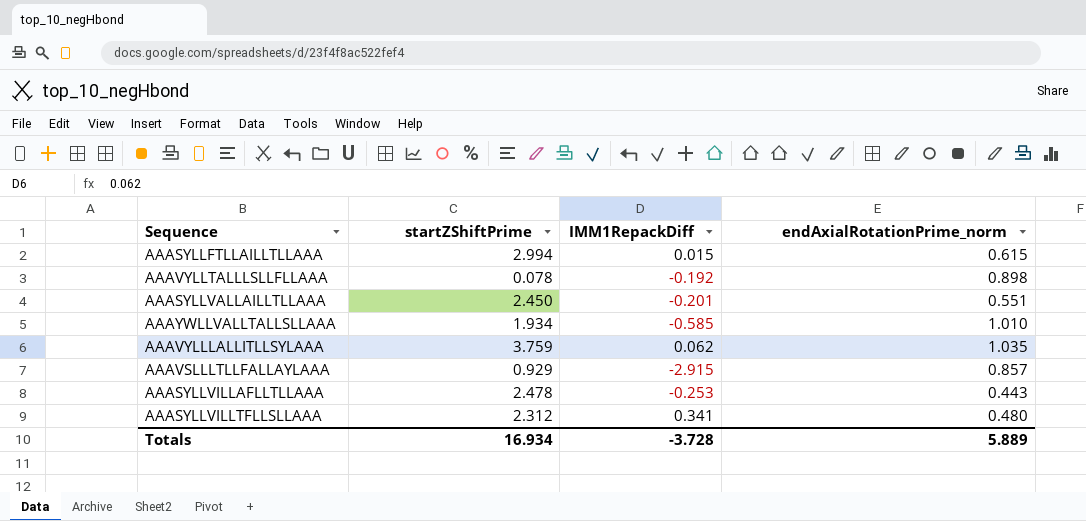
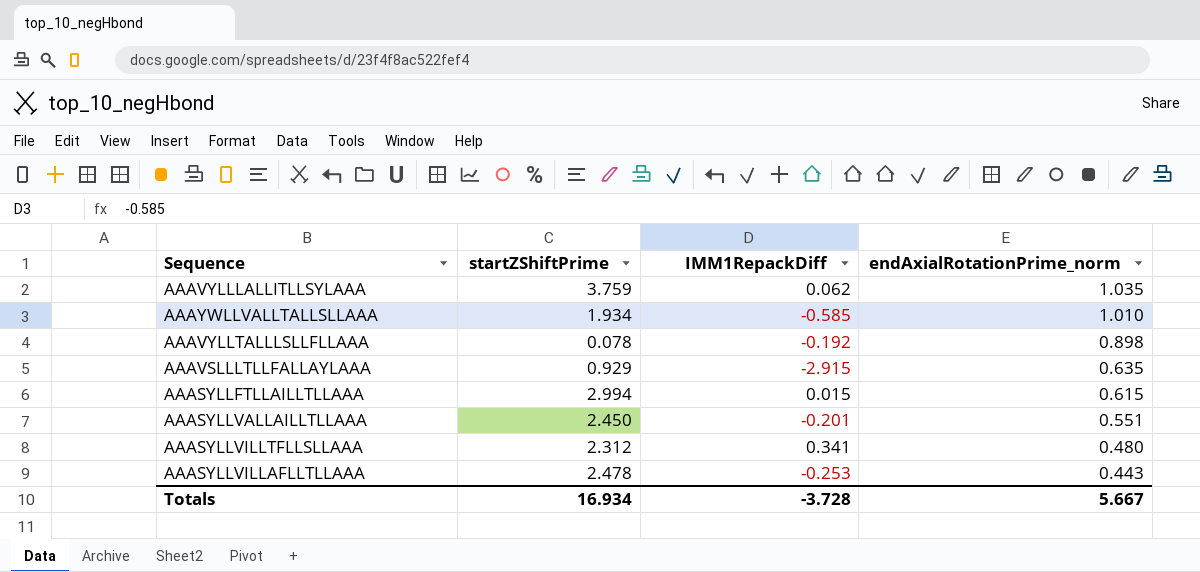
row order: none -> endAxialRotationPrime_norm descending
AAAVSLLLTLLFALLAYLAAA | endAxialRotationPrime_norm: 0.857 -> 0.635
Totals | endAxialRotationPrime_norm: 5.889 -> 5.667

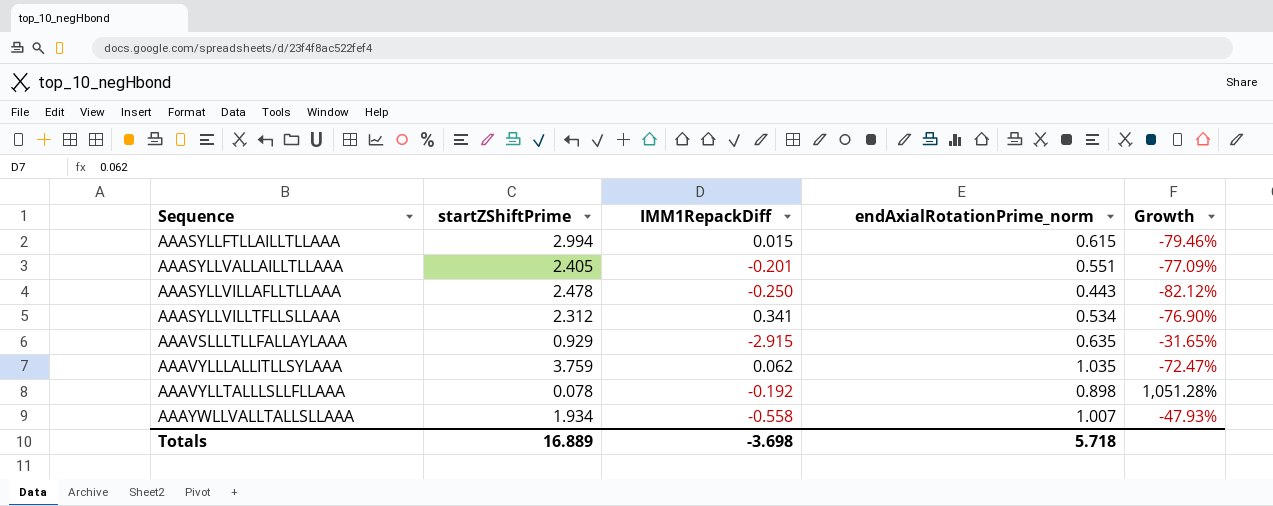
row order: endAxialRotationPrime_norm descending -> Sequence ascending
column Growth | formula: none -> ([endAxialRotationPrime_norm] - [startZShiftPrime]) / [startZShiftPrime]
AAASYLLVALLAILLTLLAAA | startZShiftPrime: 2.450 -> 2.405
AAASYLLVILLAFLLTLLAAA | IMM1RepackDiff: -0.253 -> -0.250
AAASYLLVILLTFLLSLLAAA | endAxialRotationPrime_norm: 0.480 -> 0.534
AAAYWLLVALLTALLSLLAAA | IMM1RepackDiff: -0.585 -> -0.558
AAAYWLLVALLTALLSLLAAA | endAxialRotationPrime_norm: 1.010 -> 1.007
Totals | startZShiftPrime: 16.934 -> 16.889
Totals | IMM1RepackDiff: -3.728 -> -3.698
Totals | endAxialRotationPrime_norm: 5.667 -> 5.718

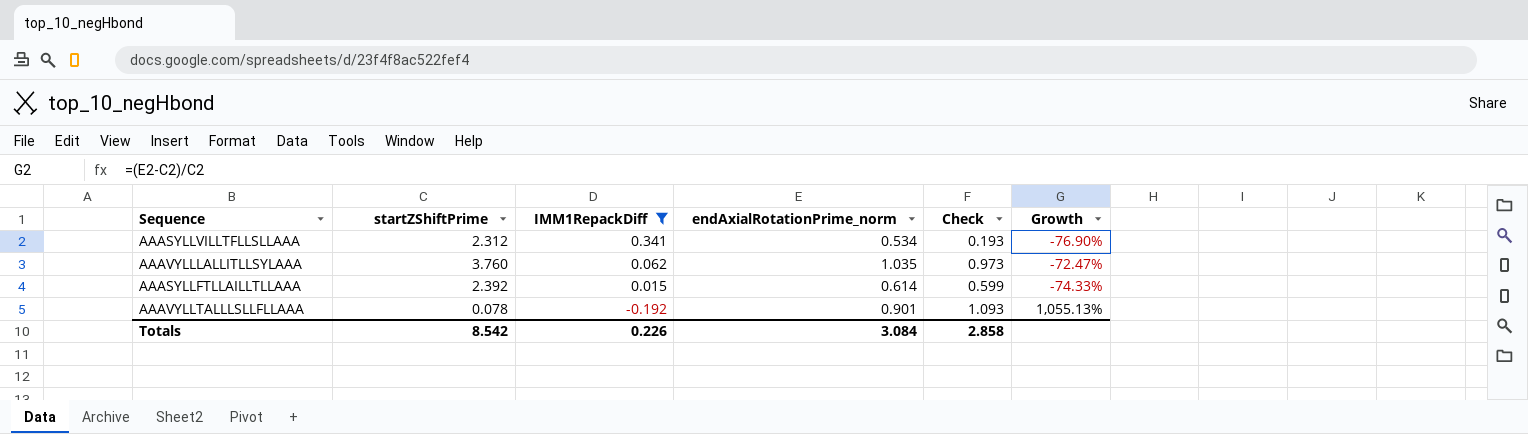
filter: none -> IMM1RepackDiff >= -0.192
row order: Sequence ascending -> IMM1RepackDiff descending
column Check | formula: none -> [endAxialRotationPrime_norm] - [IMM1RepackDiff]
AAAVYLLLALLITLLSYLAAA | startZShiftPrime: 3.759 -> 3.760
AAASYLLFTLLAILLTLLAAA | startZShiftPrime: 2.994 -> 2.392
AAASYLLFTLLAILLTLLAAA | endAxialRotationPrime_norm: 0.615 -> 0.614
AAASYLLFTLLAILLTLLAAA | Growth: -79.46% -> -74.33%
AAAVYLLTALLLSLLFLLAAA | endAxialRotationPrime_norm: 0.898 -> 0.901
AAAVYLLTALLLSLLFLLAAA | Growth: 1,051.28% -> 1,055.13%
Totals | startZShiftPrime: 16.889 -> 8.542
Totals | IMM1RepackDiff: -3.698 -> 0.226
Totals | endAxialRotationPrime_norm: 5.718 -> 3.084

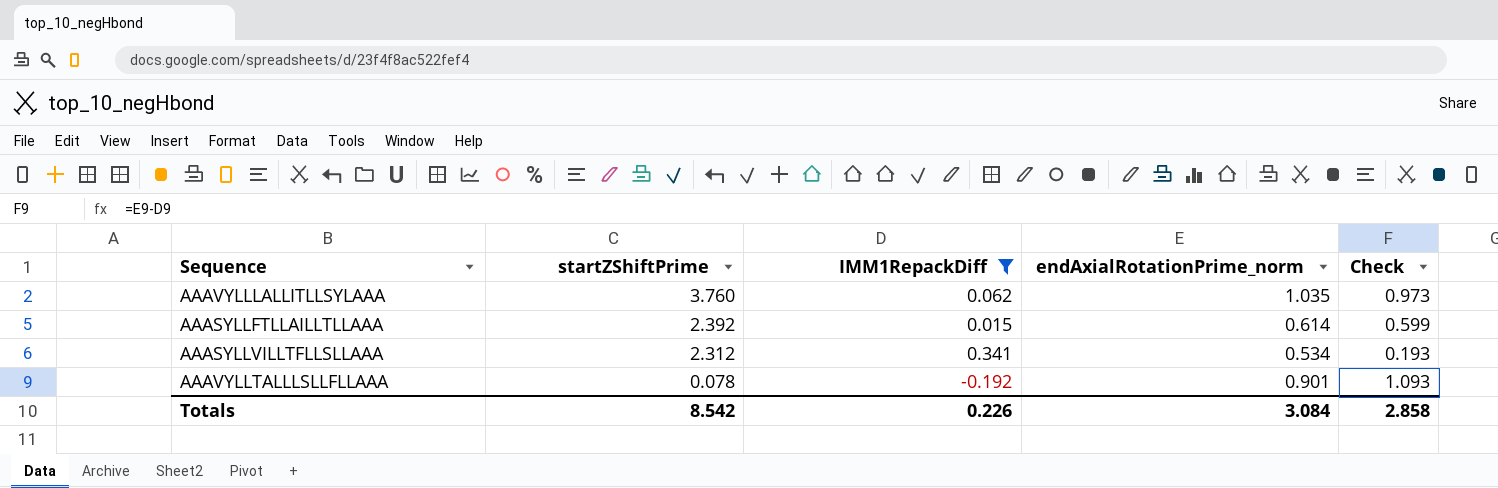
row order: IMM1RepackDiff descending -> startZShiftPrime descending
column Growth | formula: ([endAxialRotationPrime_norm] - [startZShiftPrime]) / [startZShiftPrime] -> none

